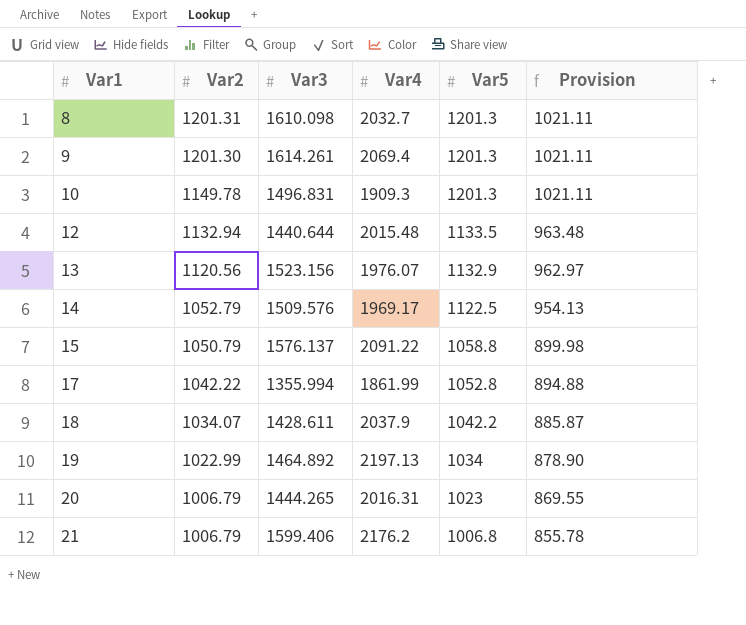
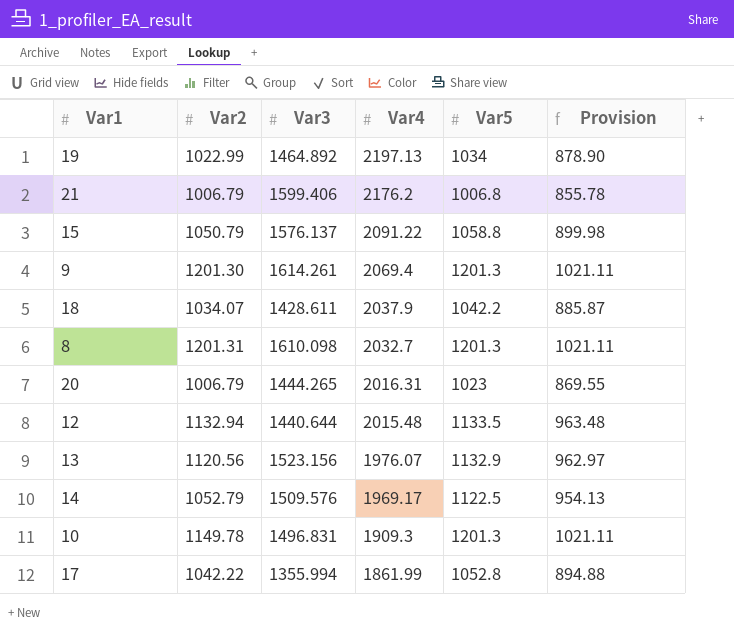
row order: Var1 ascending -> Var4 descending

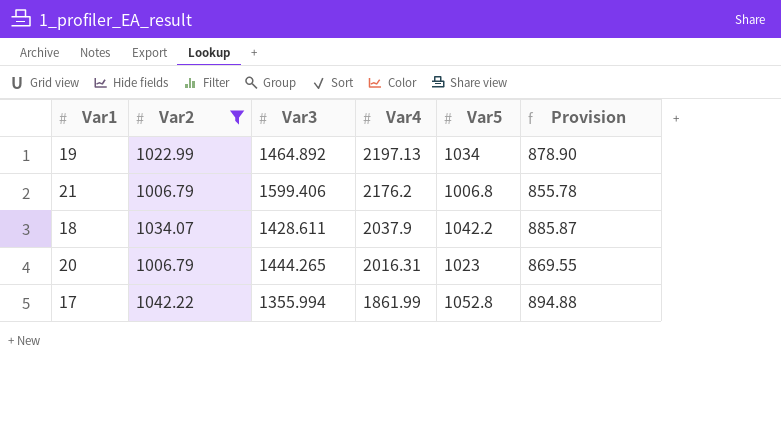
filter: none -> Var2 <= 1042.22

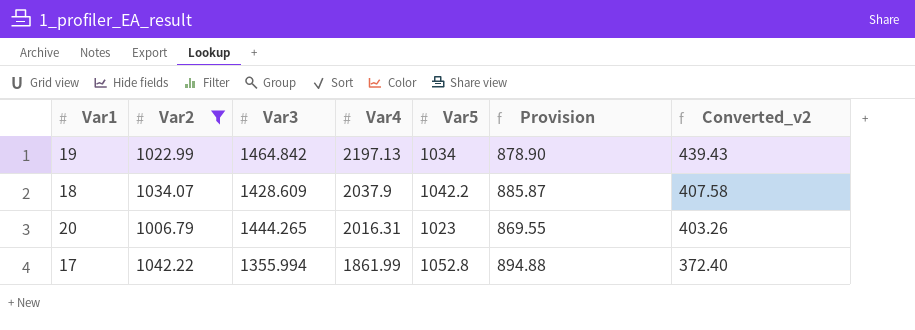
column Converted_v2 | formula: none -> [Var4] * 0.2
row 21: 1006.79 | 1599.406 | 2176.2 | 1006.8 | 855.78 -> none
19 | Var3: 1464.892 -> 1464.842
18 | Var3: 1428.611 -> 1428.609

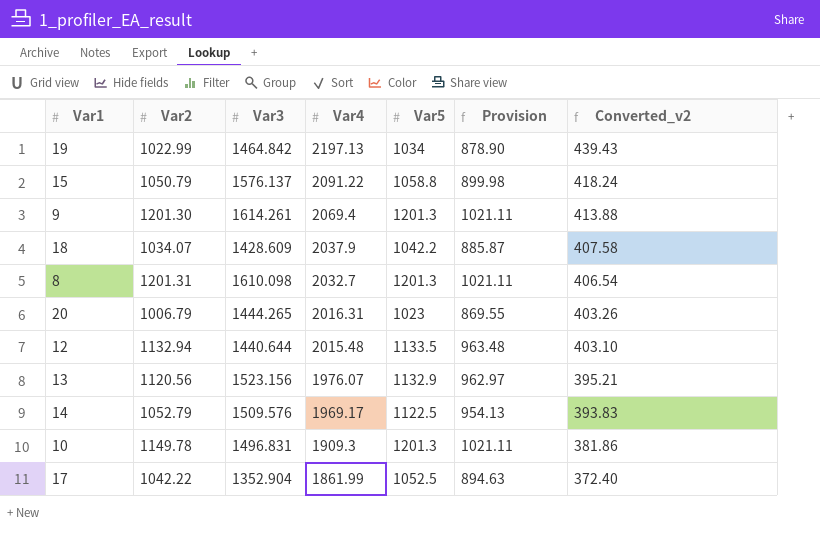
filter: Var2 <= 1042.22 -> none
17 | Var3: 1355.994 -> 1352.904
17 | Var5: 1052.8 -> 1052.5
17 | Provision: 894.88 -> 894.63

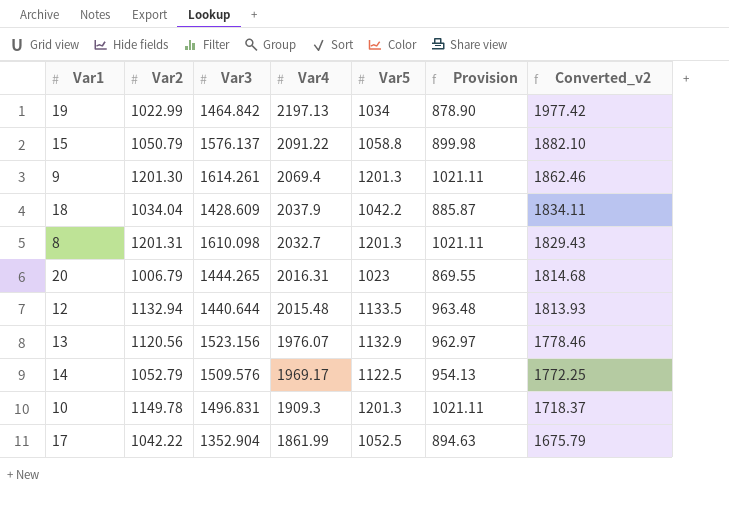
column Converted_v2 | formula: [Var4] * 0.2 -> [Var4] * 0.9
18 | Var2: 1034.07 -> 1034.04

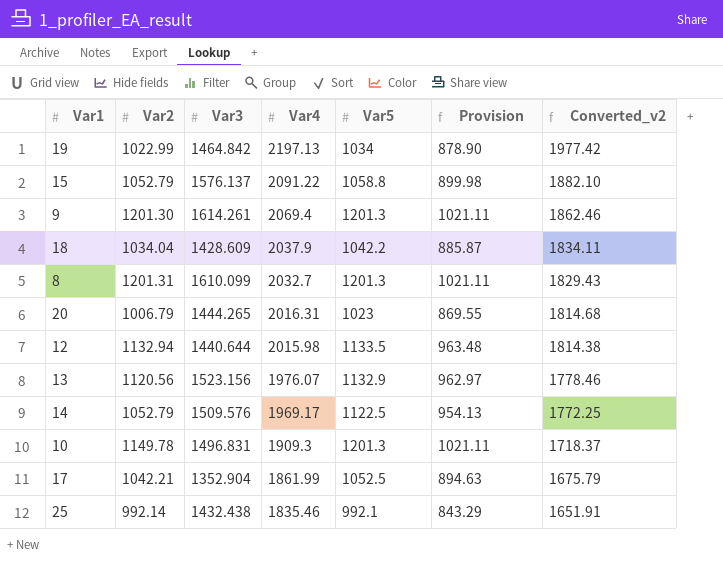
15 | Var2: 1050.79 -> 1052.79
8 | Var3: 1610.098 -> 1610.099
12 | Var4: 2015.48 -> 2015.98
12 | Converted_v2: 1813.93 -> 1814.38
17 | Var2: 1042.22 -> 1042.21
row 25: none -> 992.14 | 1432.438 | 1835.46 | 992.1 | 843.29 | 1651.91

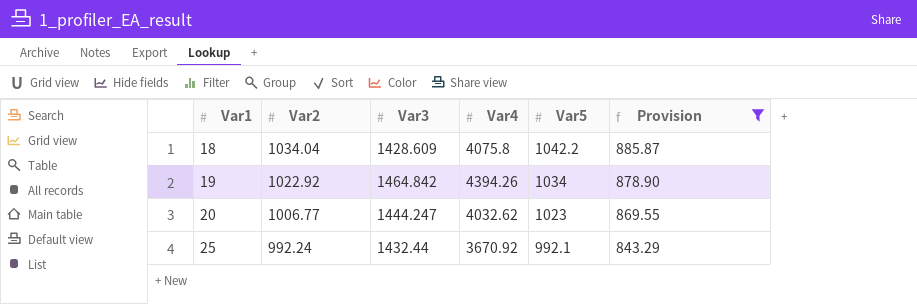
filter: none -> Provision <= 885.87
row order: Var4 descending -> Var1 ascending
column Converted_v2 | formula: [Var4] * 0.9 -> none
18 | Var4: 2037.9 -> 4075.8
19 | Var2: 1022.99 -> 1022.92
19 | Var4: 2197.13 -> 4394.26
20 | Var2: 1006.79 -> 1006.77
20 | Var3: 1444.265 -> 1444.247
20 | Var4: 2016.31 -> 4032.62
25 | Var2: 992.14 -> 992.24
25 | Var3: 1432.438 -> 1432.44
25 | Var4: 1835.46 -> 3670.92

